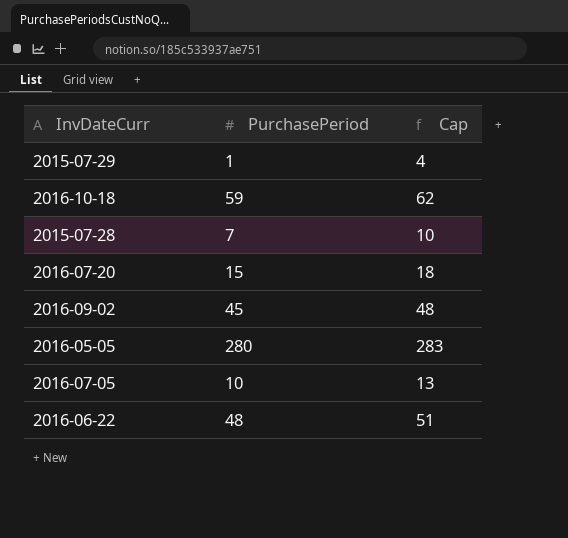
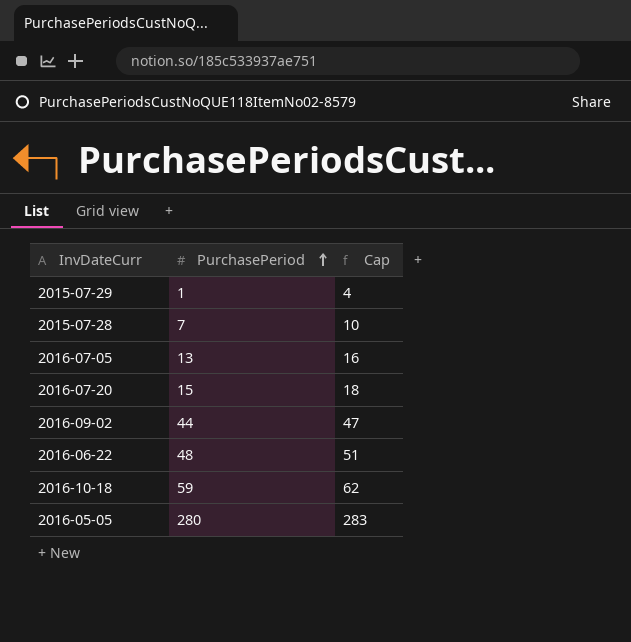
row order: none -> PurchasePeriod ascending
2016-07-05 | PurchasePeriod: 10 -> 13
2016-07-05 | Cap: 13 -> 16
2016-09-02 | PurchasePeriod: 45 -> 44
2016-09-02 | Cap: 48 -> 47

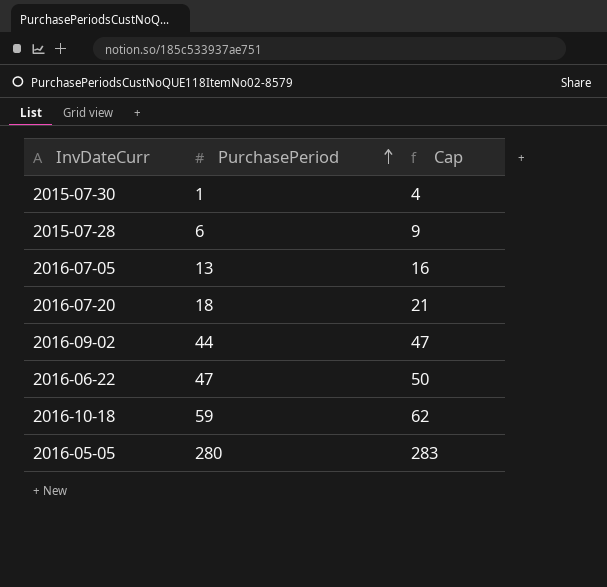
row 2015-07-29: 1 | 4 -> none
row 2015-07-30: none -> 1 | 4
2015-07-28 | PurchasePeriod: 7 -> 6
2015-07-28 | Cap: 10 -> 9
2016-07-20 | PurchasePeriod: 15 -> 18
2016-07-20 | Cap: 18 -> 21
2016-06-22 | PurchasePeriod: 48 -> 47
2016-06-22 | Cap: 51 -> 50

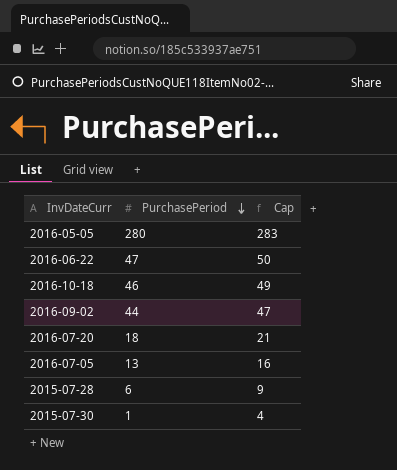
row order: PurchasePeriod ascending -> PurchasePeriod descending
2016-10-18 | PurchasePeriod: 59 -> 46
2016-10-18 | Cap: 62 -> 49

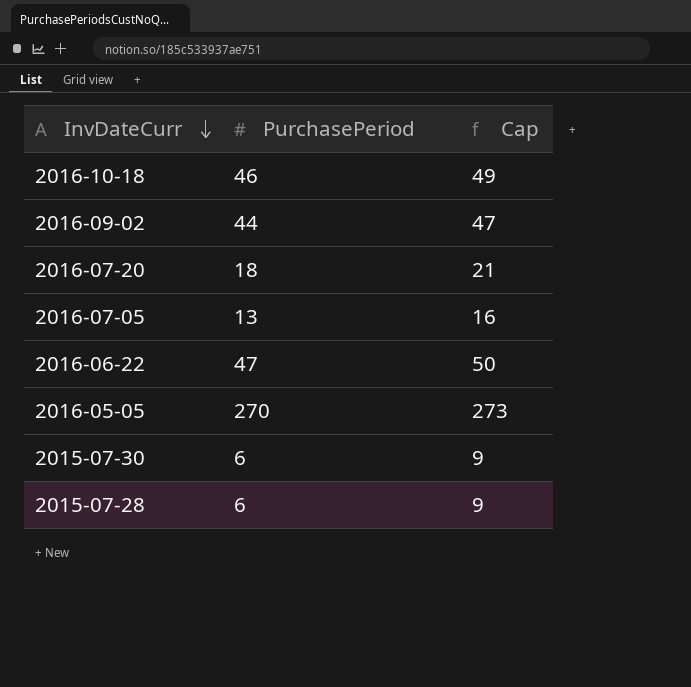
row order: PurchasePeriod descending -> InvDateCurr descending
2016-05-05 | PurchasePeriod: 280 -> 270
2016-05-05 | Cap: 283 -> 273
2015-07-30 | PurchasePeriod: 1 -> 6
2015-07-30 | Cap: 4 -> 9

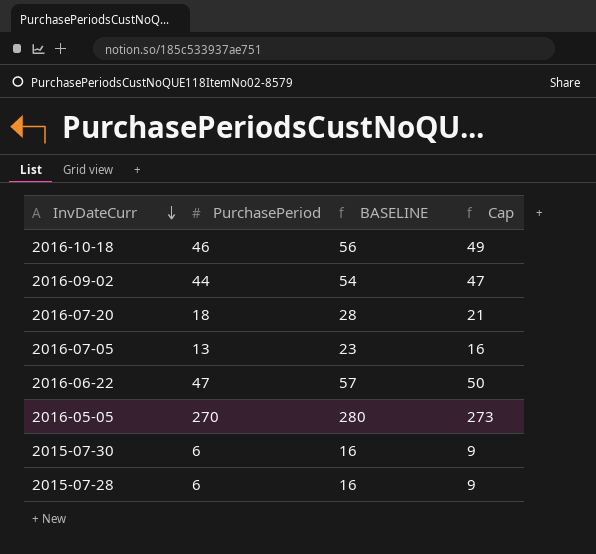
column BASELINE | formula: none -> [PurchasePeriod] + 10

